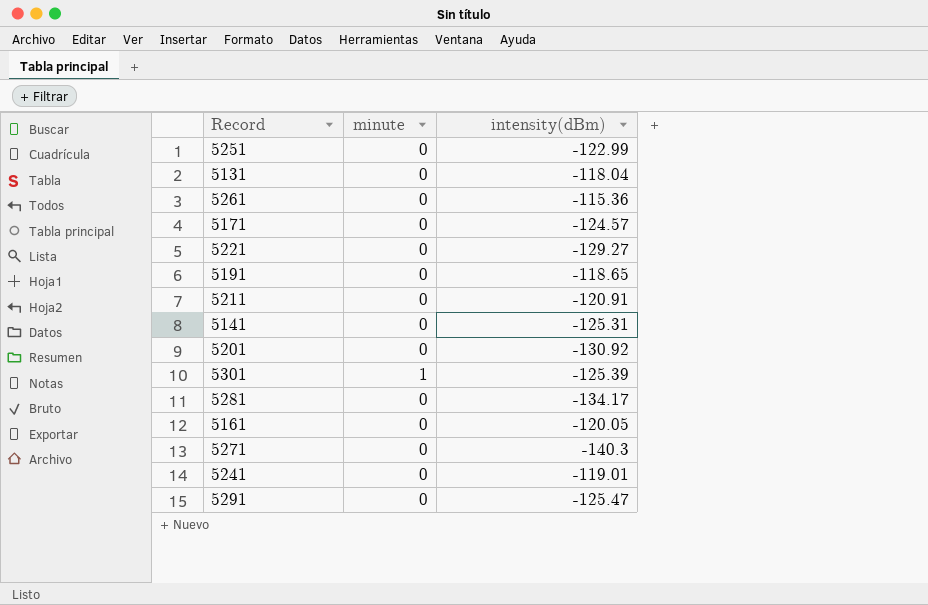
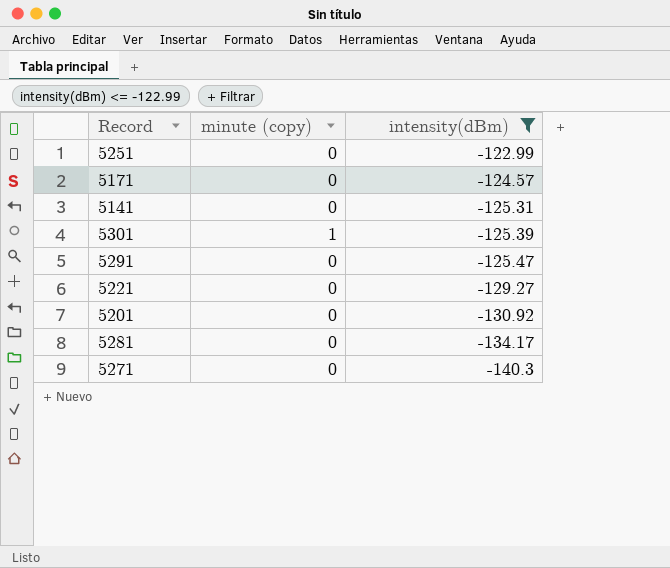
filter: none -> intensity(dBm) <= -122.99
row order: none -> intensity(dBm) descending
column name: minute -> minute (copy)

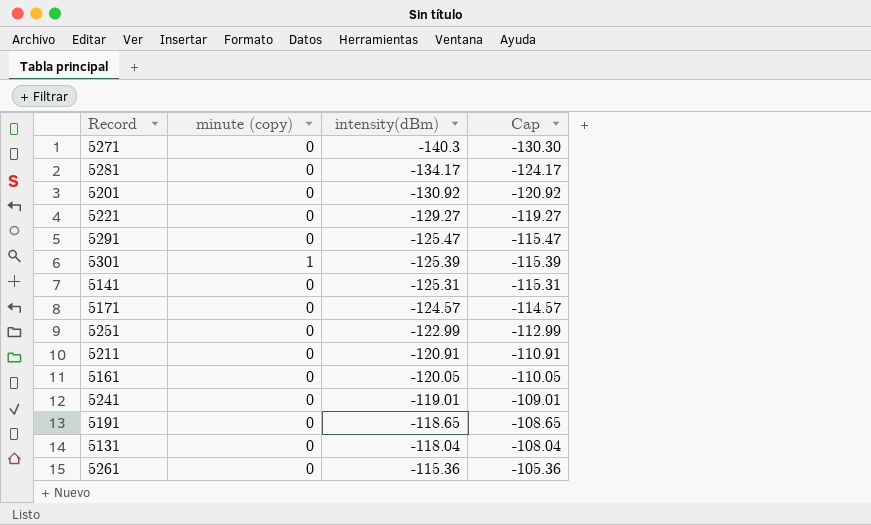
filter: intensity(dBm) <= -122.99 -> none
row order: intensity(dBm) descending -> intensity(dBm) ascending
column Cap | formula: none -> [intensity(dBm)] + 10

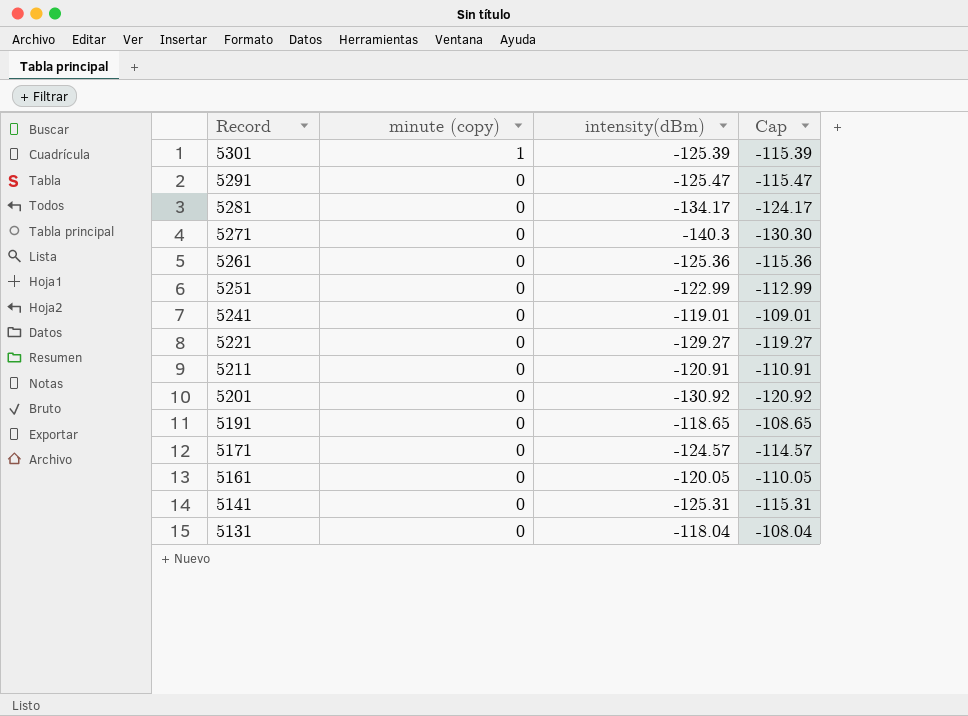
row order: intensity(dBm) ascending -> Record descending
5261 | intensity(dBm): -115.36 -> -125.36
5261 | Cap: -105.36 -> -115.36

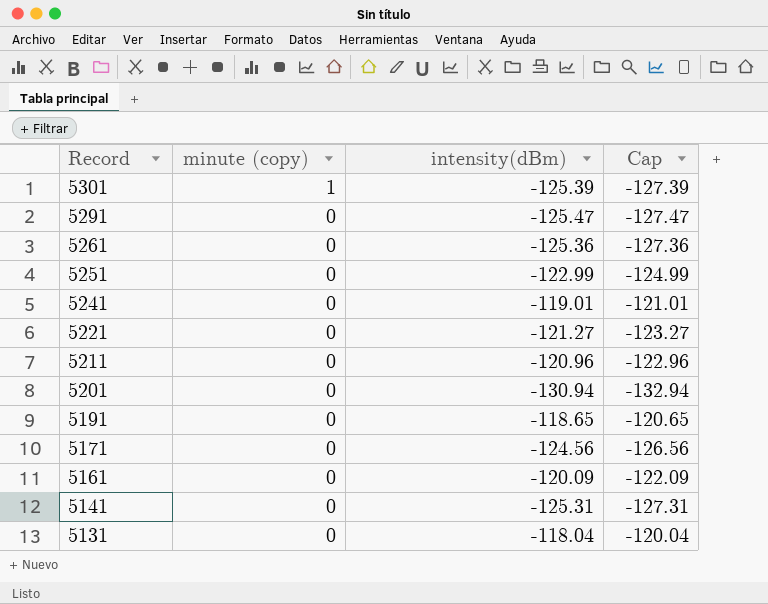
column Cap | formula: [intensity(dBm)] + 10 -> [intensity(dBm)] - 2
row 5281: 0 | -134.17 | -124.17 -> none
row 5271: 0 | -140.3 | -130.30 -> none
5221 | intensity(dBm): -129.27 -> -121.27
5211 | intensity(dBm): -120.91 -> -120.96
5201 | intensity(dBm): -130.92 -> -130.94
5171 | intensity(dBm): -124.57 -> -124.56
5161 | intensity(dBm): -120.05 -> -120.09

